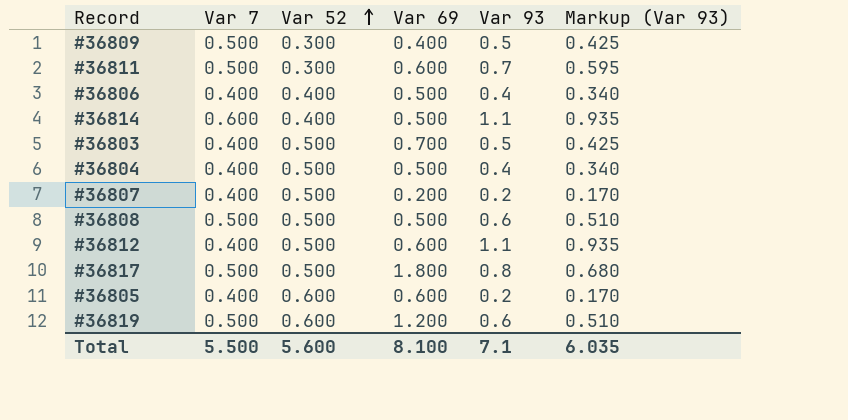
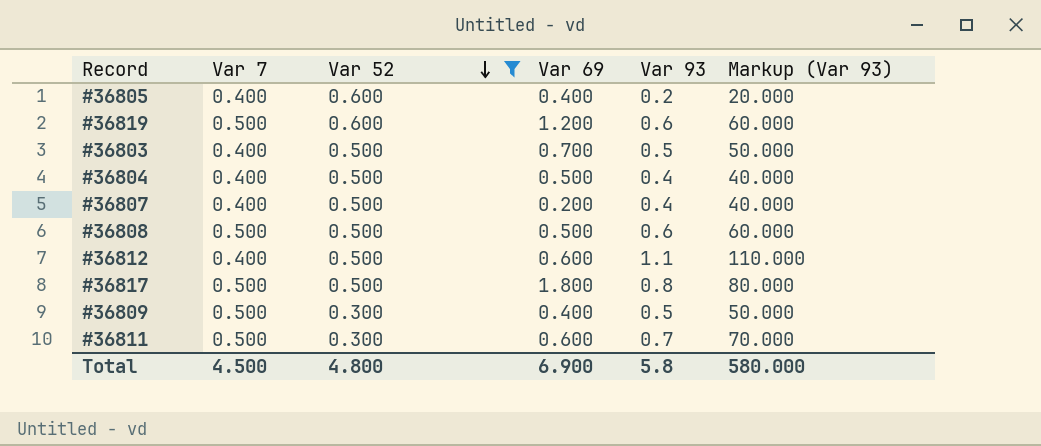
filter: none -> Var 52 != 0.400
row order: Var 52 ascending -> Var 52 descending
column Markup (Var 93) | formula: [Var 93] * 0.85 -> [Var 93] * 100
#36805 | Var 69: 0.600 -> 0.400
#36807 | Var 93: 0.2 -> 0.4
Total | Var 7: 5.500 -> 4.500
Total | Var 52: 5.600 -> 4.800
Total | Var 69: 8.100 -> 6.900
Total | Var 93: 7.1 -> 5.8
Total | Markup (Var 93): 6.035 -> 580.000

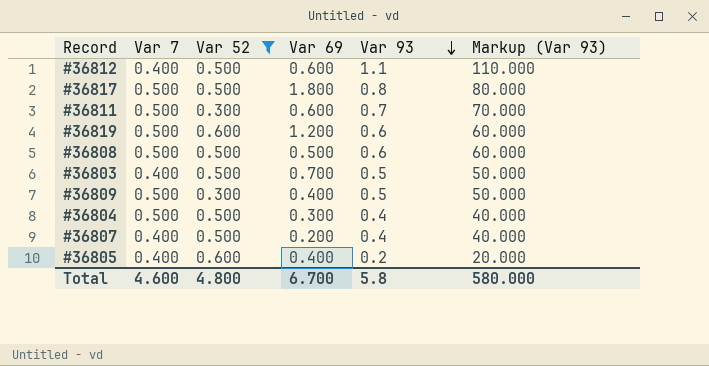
row order: Var 52 descending -> Var 93 descending
#36804 | Var 7: 0.400 -> 0.500
#36804 | Var 69: 0.500 -> 0.300
Total | Var 7: 4.500 -> 4.600
Total | Var 69: 6.900 -> 6.700

